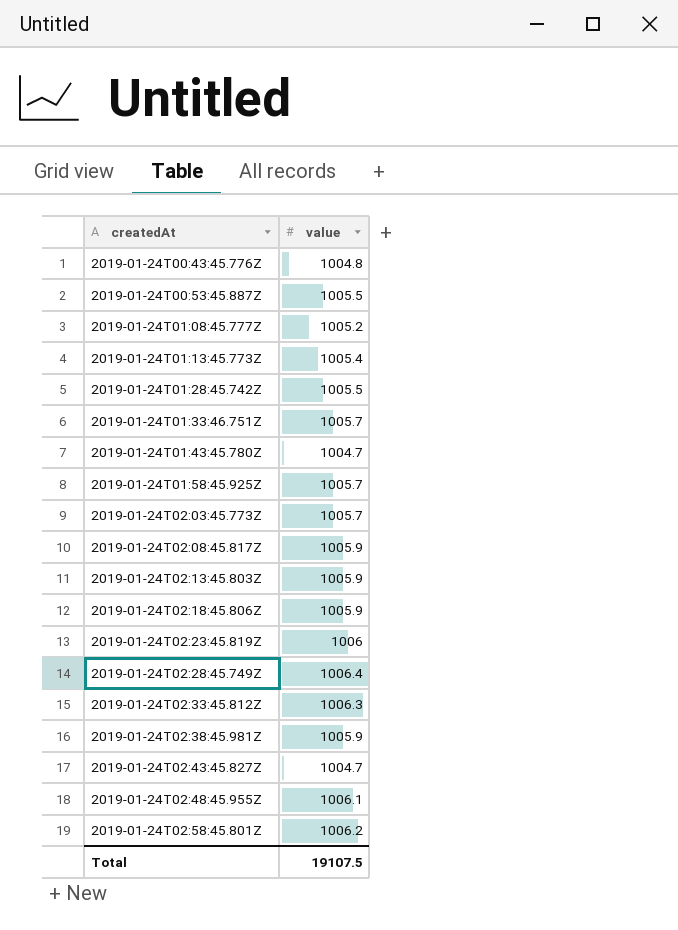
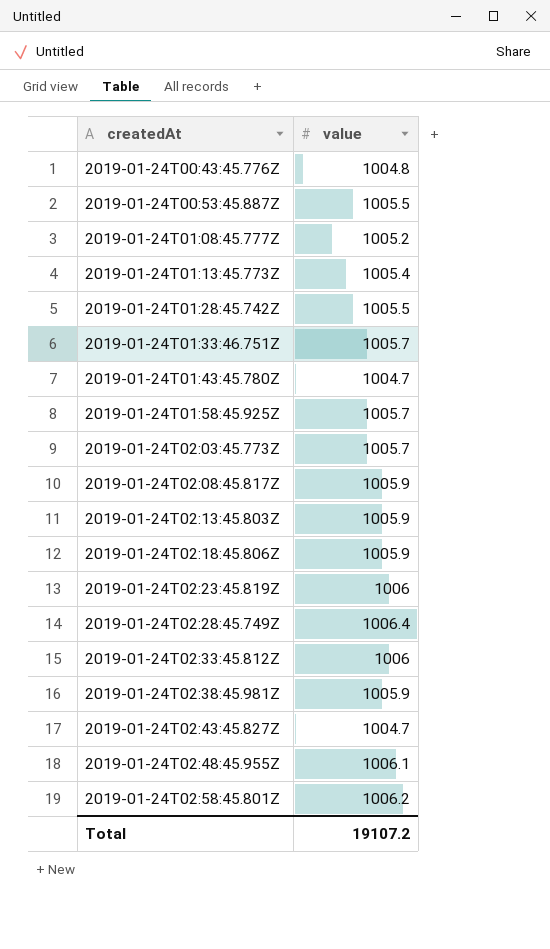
2019-01-24T02:33:45.812Z | value: 1006.3 -> 1006
Total | value: 19107.5 -> 19107.2

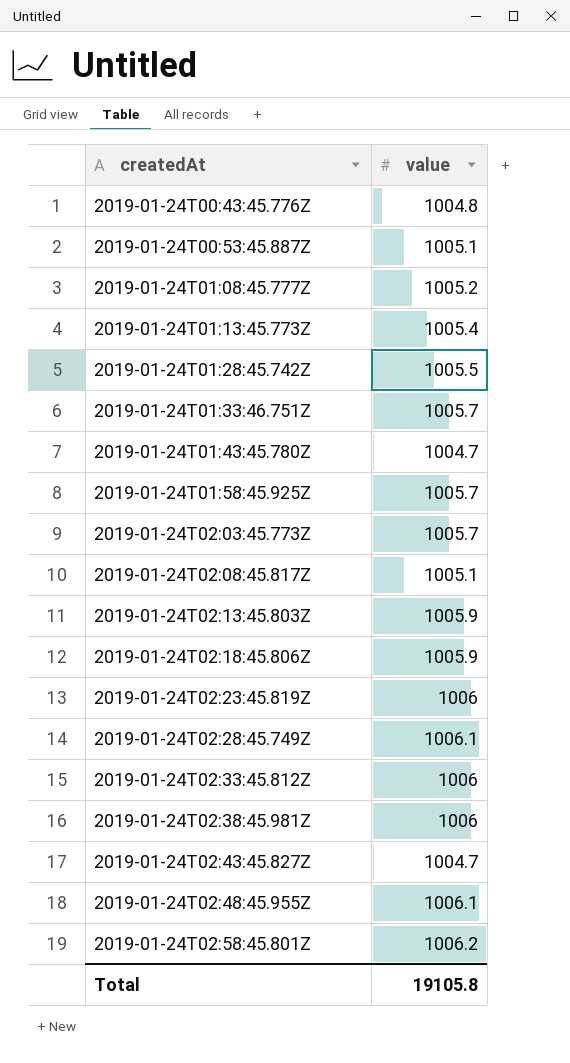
2019-01-24T00:53:45.887Z | value: 1005.5 -> 1005.1
2019-01-24T02:08:45.817Z | value: 1005.9 -> 1005.1
2019-01-24T02:28:45.749Z | value: 1006.4 -> 1006.1
2019-01-24T02:38:45.981Z | value: 1005.9 -> 1006
Total | value: 19107.2 -> 19105.8

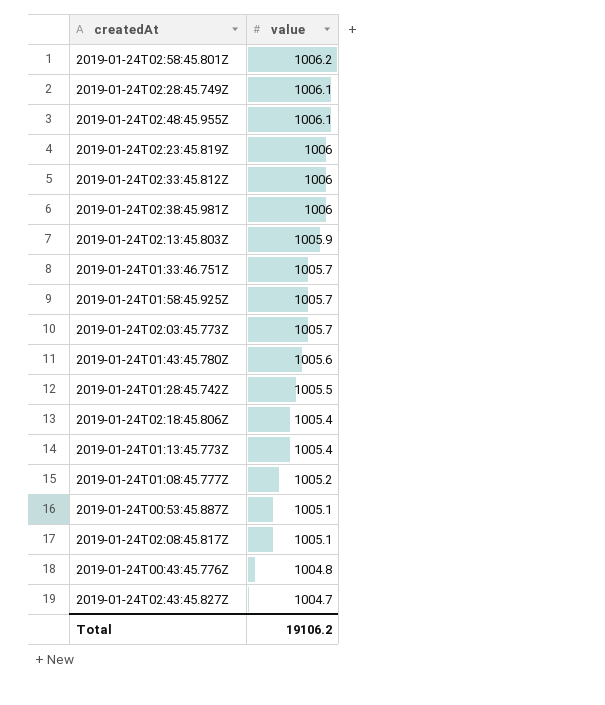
row order: createdAt ascending -> value descending
2019-01-24T01:43:45.780Z | value: 1004.7 -> 1005.6
2019-01-24T02:18:45.806Z | value: 1005.9 -> 1005.4
Total | value: 19105.8 -> 19106.2

